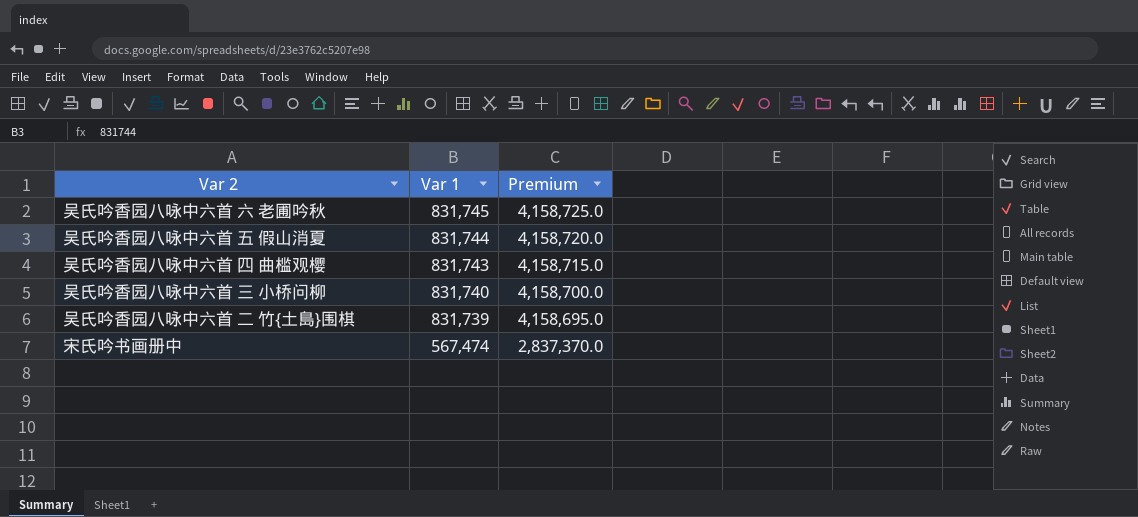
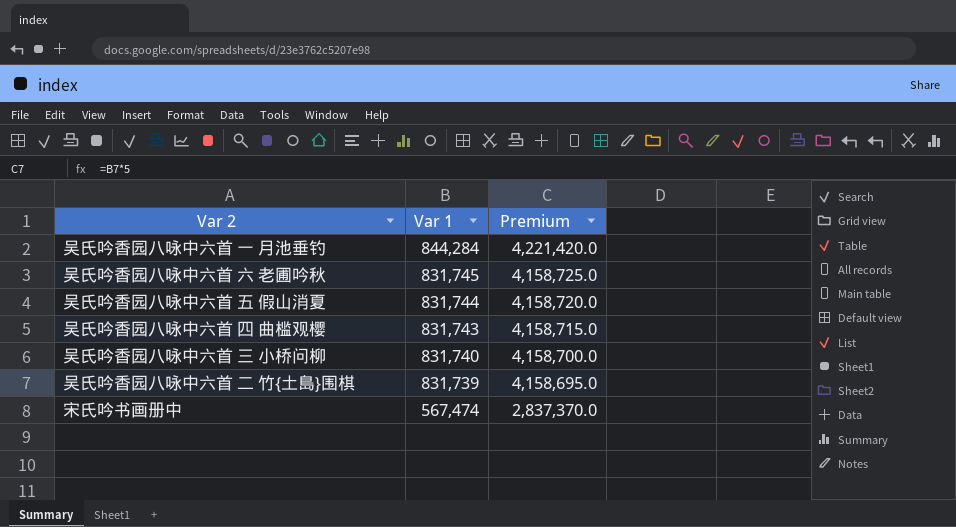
row 吴氏吟香园八咏中六首 一 月池垂钓: none -> 844,284 | 4,221,420.0

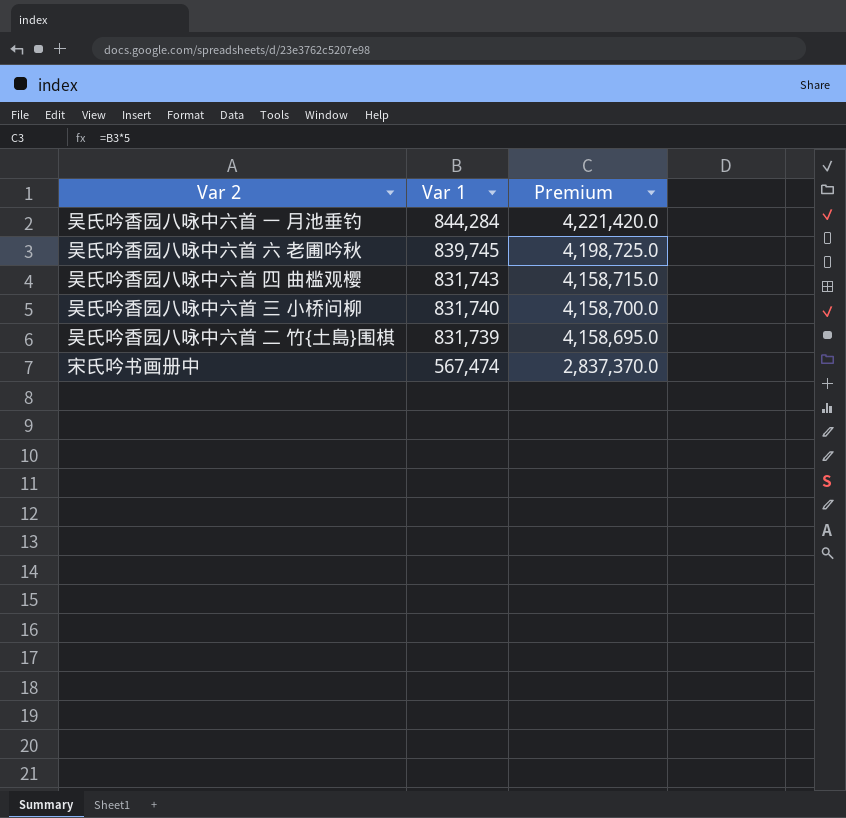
row 吴氏吟香园八咏中六首 五 假山消夏: 831,744 | 4,158,720.0 -> none
吴氏吟香园八咏中六首 六 老圃吟秋 | Var 1: 831,745 -> 839,745
吴氏吟香园八咏中六首 六 老圃吟秋 | Premium: 4,158,725.0 -> 4,198,725.0

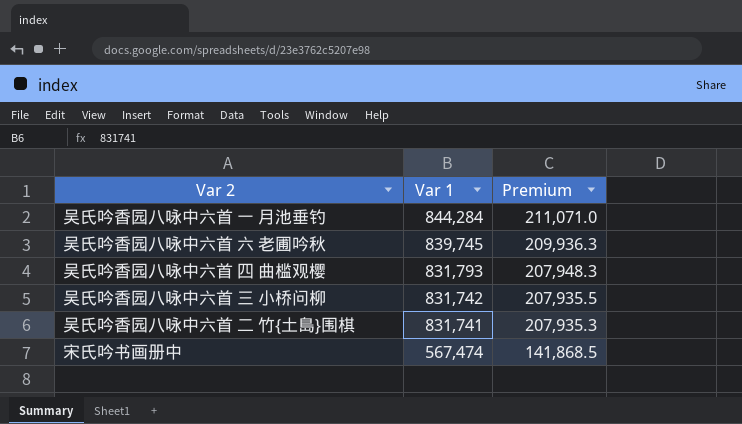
column Premium | formula: [Var 1] * 5 -> [Var 1] * 0.25
吴氏吟香园八咏中六首 四 曲槛观樱 | Var 1: 831,743 -> 831,793
吴氏吟香园八咏中六首 三 小桥问柳 | Var 1: 831,740 -> 831,742
吴氏吟香园八咏中六首 二 竹{土島}围棋 | Var 1: 831,739 -> 831,741

